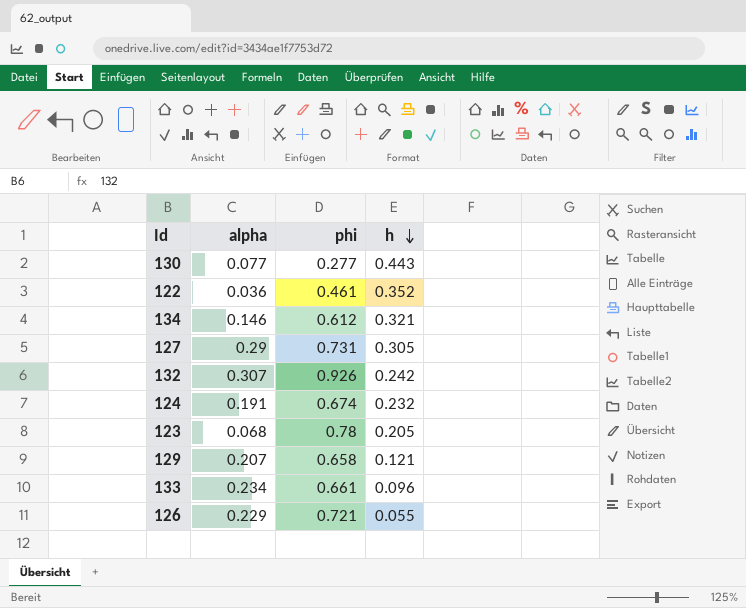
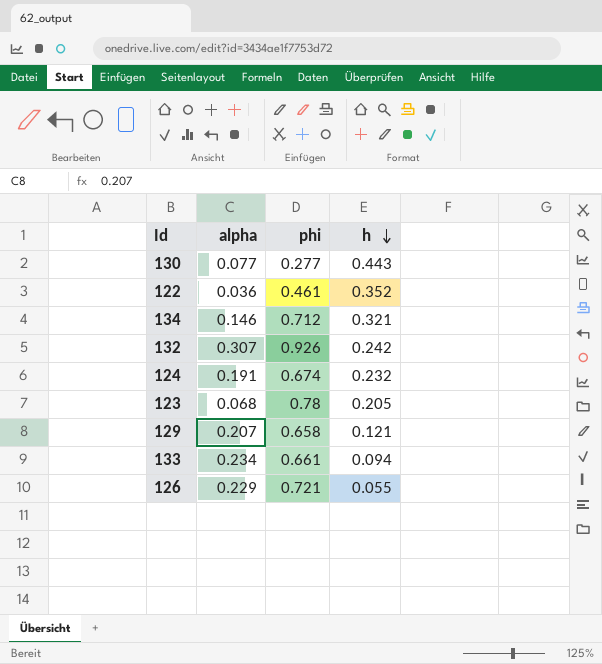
row 127: 0.29 | 0.731 | 0.305 -> none
134 | phi: 0.612 -> 0.712
133 | h: 0.096 -> 0.094

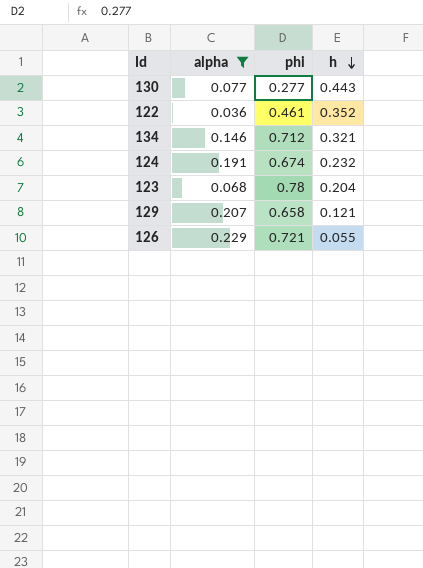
filter: none -> alpha <= 0.229
123 | h: 0.205 -> 0.204

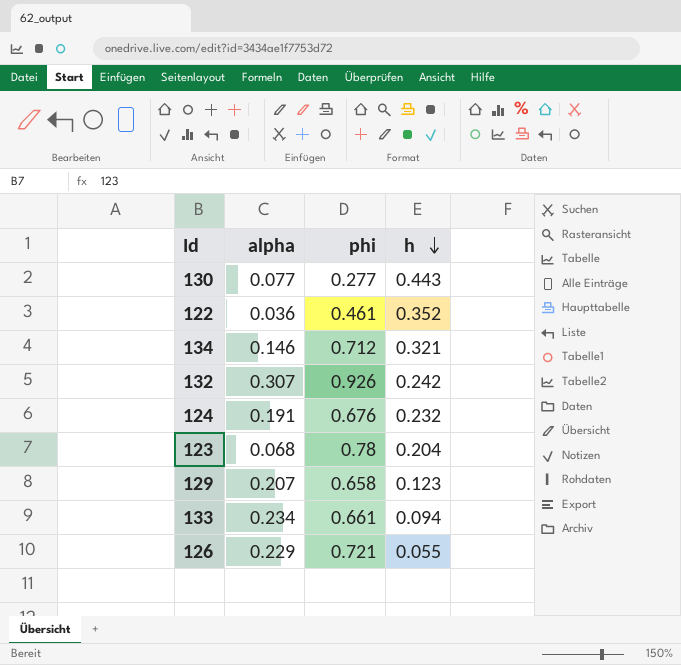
filter: alpha <= 0.229 -> none
124 | phi: 0.674 -> 0.676
129 | h: 0.121 -> 0.123

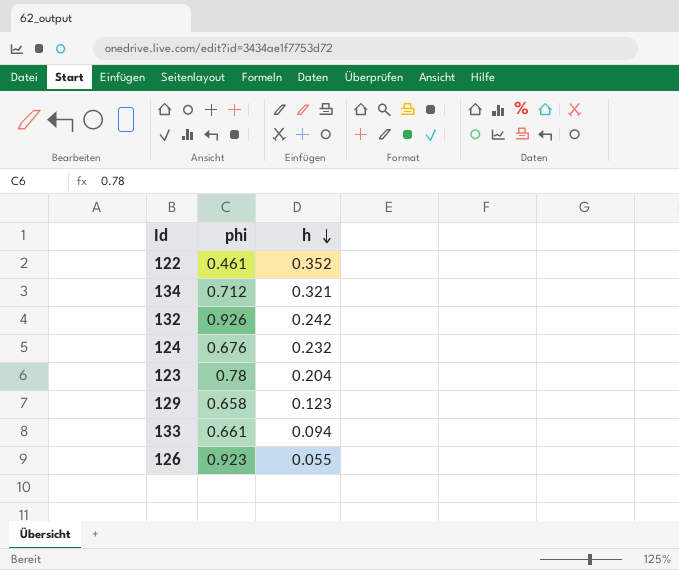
column alpha | position: 2 -> none
row 130: 0.077 | 0.277 | 0.443 -> none
126 | phi: 0.721 -> 0.923

